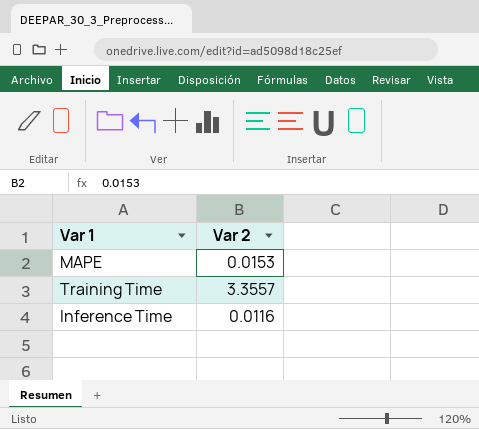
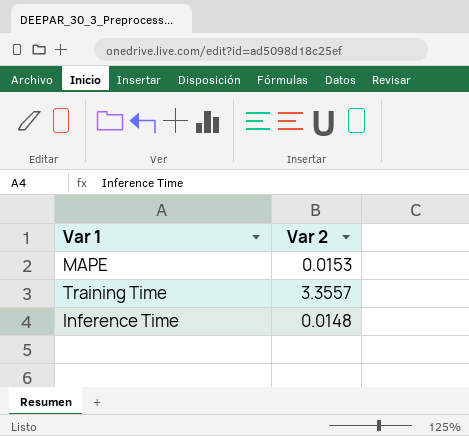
Inference Time | Var 2: 0.0116 -> 0.0148

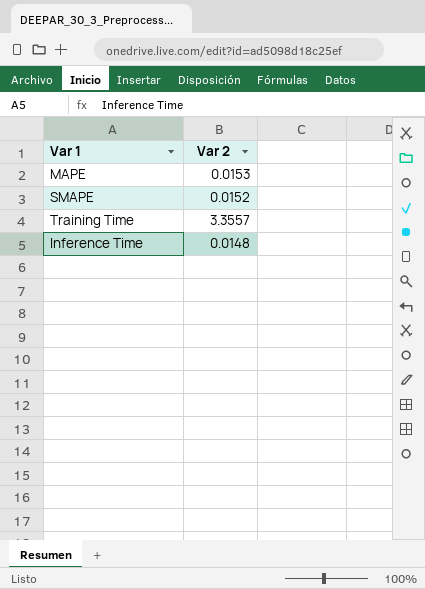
row SMAPE: none -> 0.0152

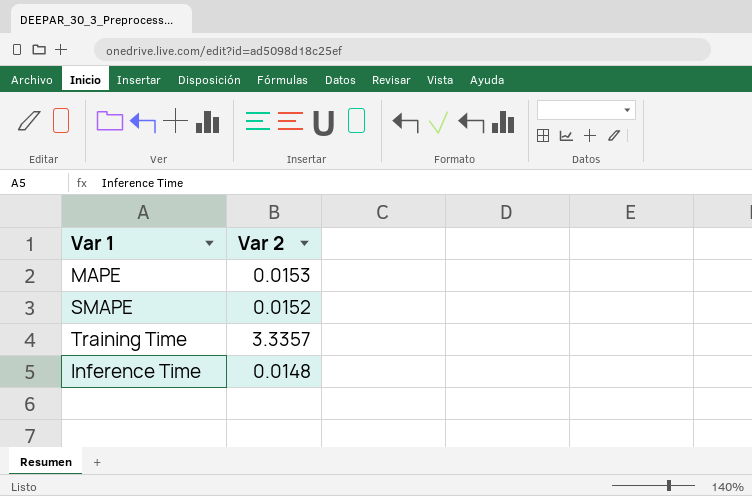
Training Time | Var 2: 3.3557 -> 3.3357

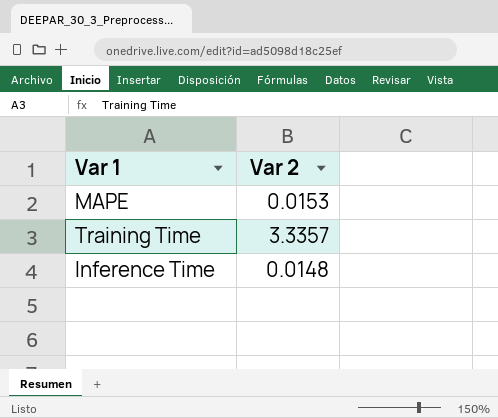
row SMAPE: 0.0152 -> none

